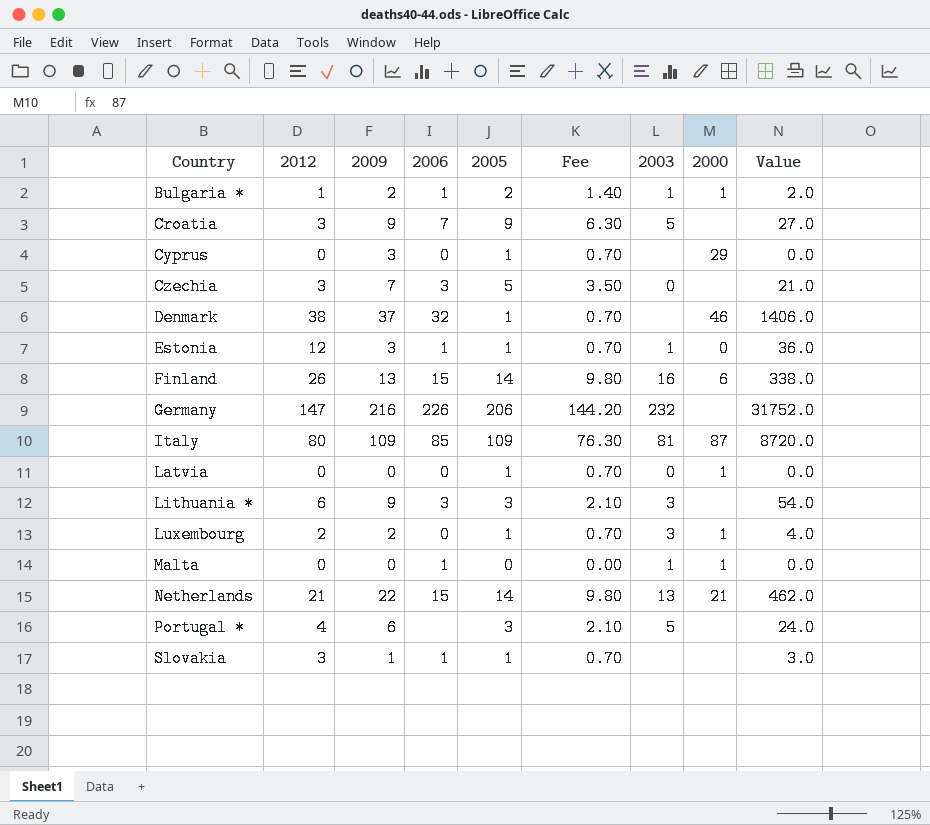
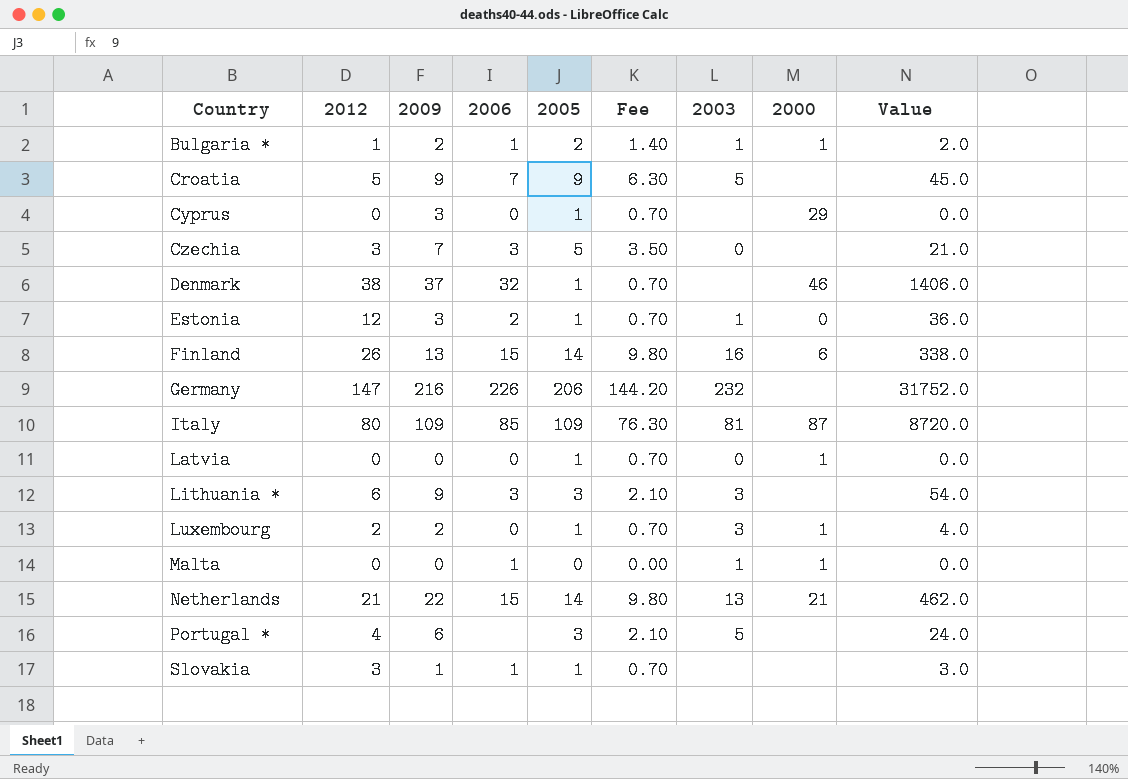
Croatia | 2012: 3 -> 5
Croatia | Value: 27.0 -> 45.0
Estonia | 2006: 1 -> 2

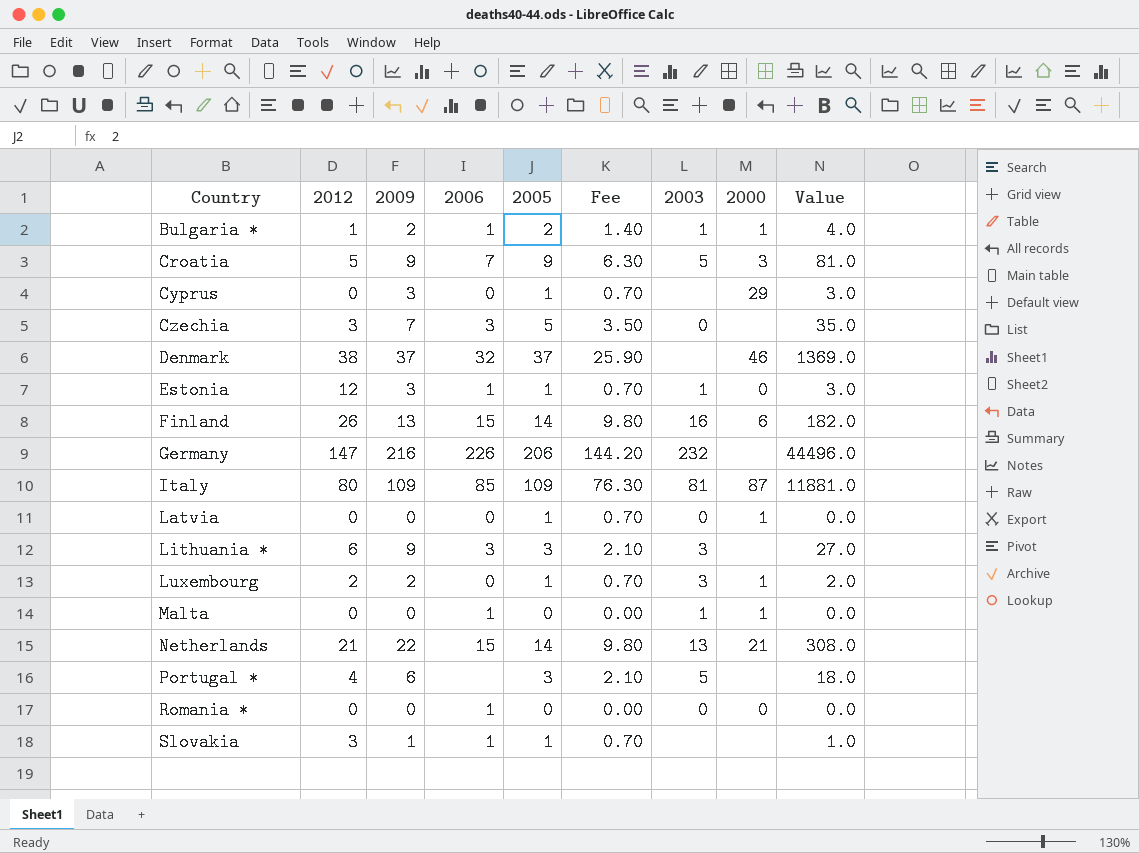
column Value | formula: [2012] * [2009] -> [2009] * [2005]
Croatia | 2000: none -> 3
Denmark | 2005: 1 -> 37
Denmark | Fee: 0.70 -> 25.90
Estonia | 2006: 2 -> 1
row Romania *: none -> 0 | 0 | 1 | 0 | 0.00 | 0 | 0 | 0.0

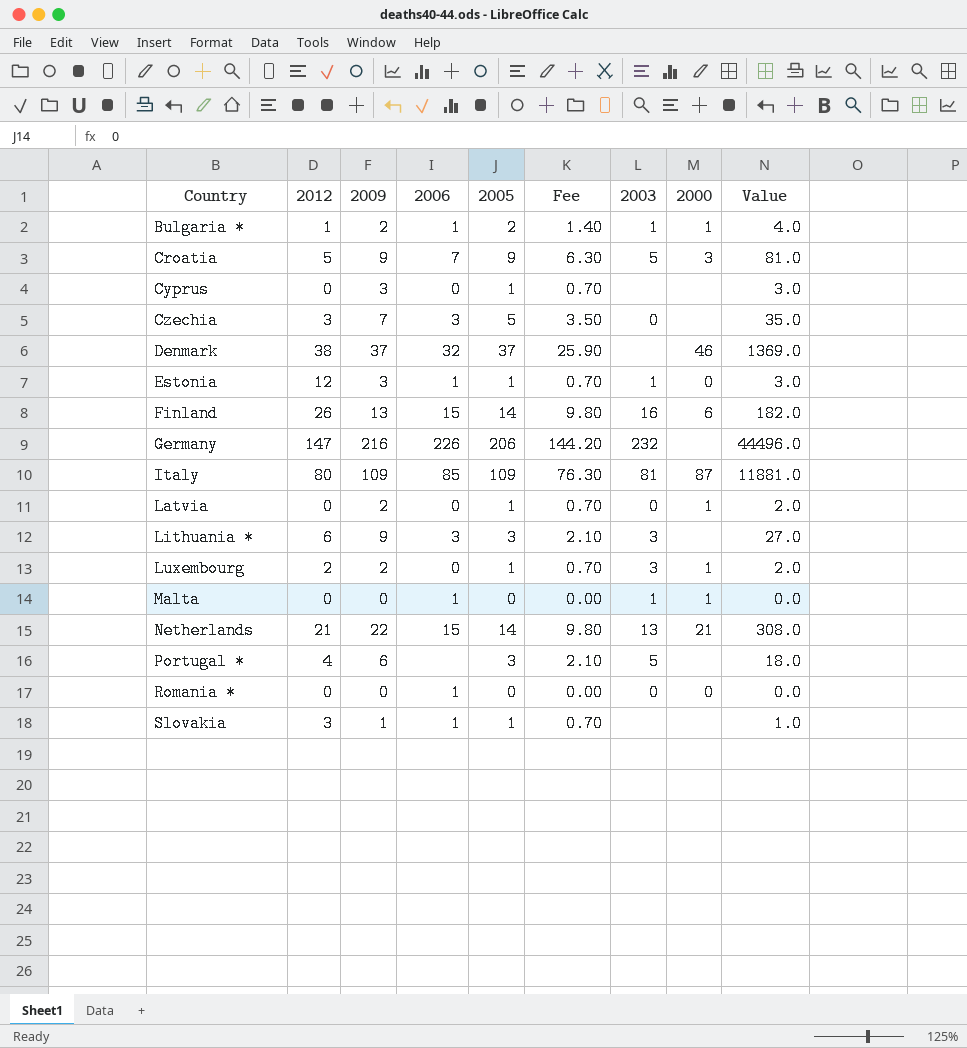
Cyprus | 2000: 29 -> none
Latvia | 2009: 0 -> 2
Latvia | Value: 0.0 -> 2.0

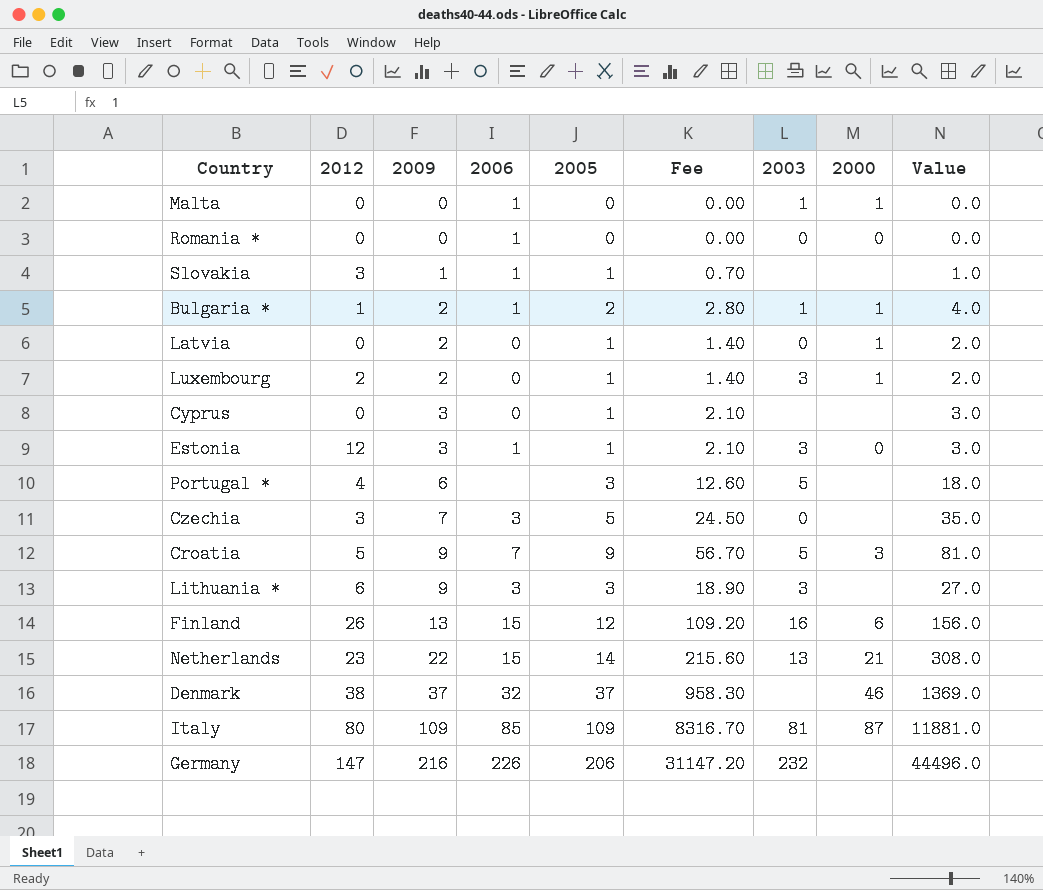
row order: Country ascending -> 2009 ascending
column Fee | formula: [2005] * 0.7 -> [Value] * 0.7
Estonia | 2003: 1 -> 3
Finland | 2005: 14 -> 12
Finland | Value: 182.0 -> 156.0
Netherlands | 2012: 21 -> 23

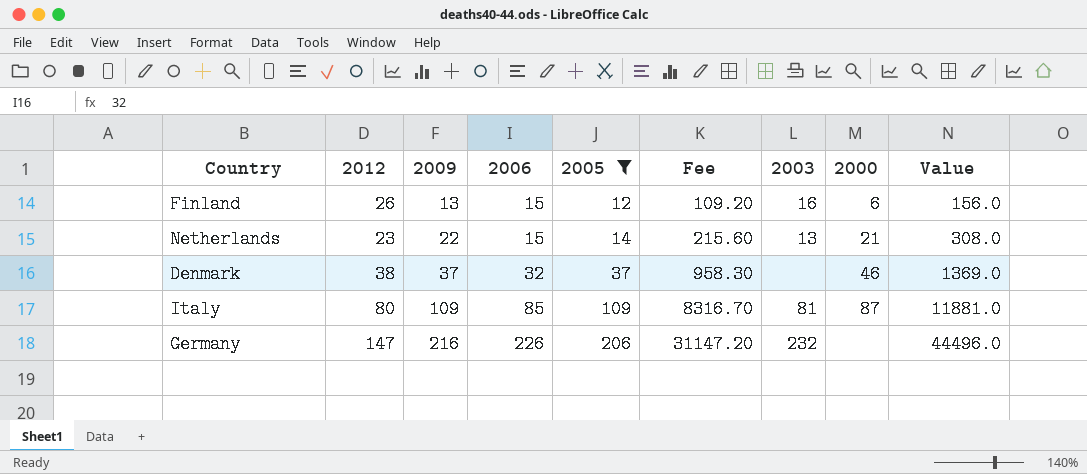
filter: none -> 2005 >= 12

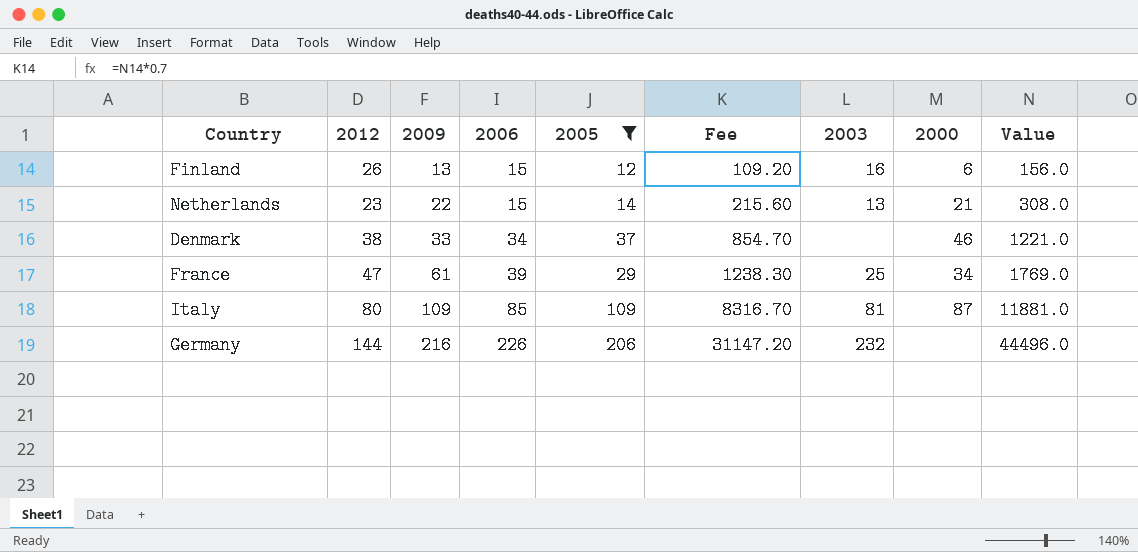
Denmark | 2009: 37 -> 33
Denmark | 2006: 32 -> 34
Denmark | Fee: 958.30 -> 854.70
Denmark | Value: 1369.0 -> 1221.0
row France: none -> 47 | 61 | 39 | 29 | 1238.30 | 25 | 34 | 1769.0
Germany | 2012: 147 -> 144

